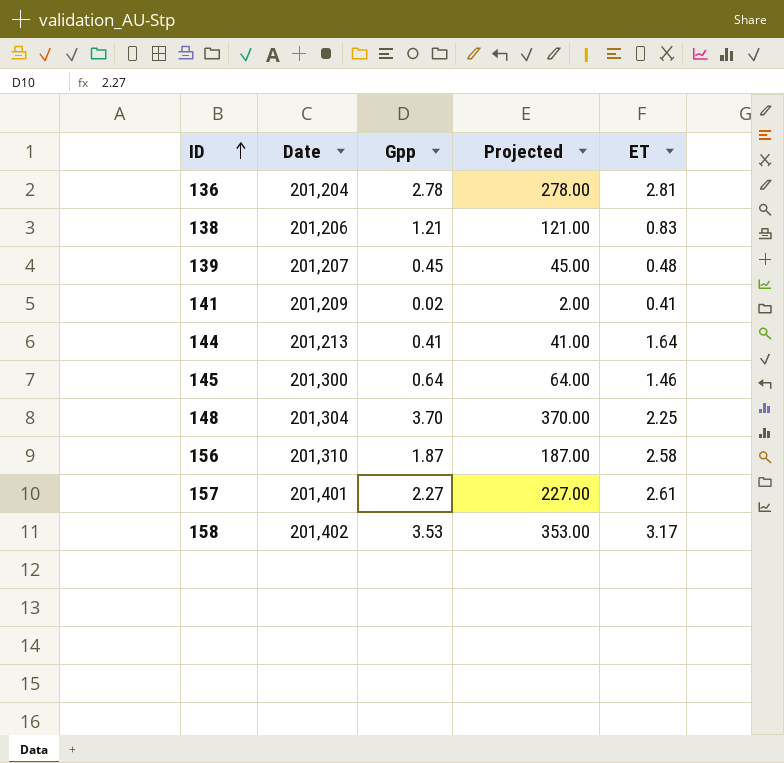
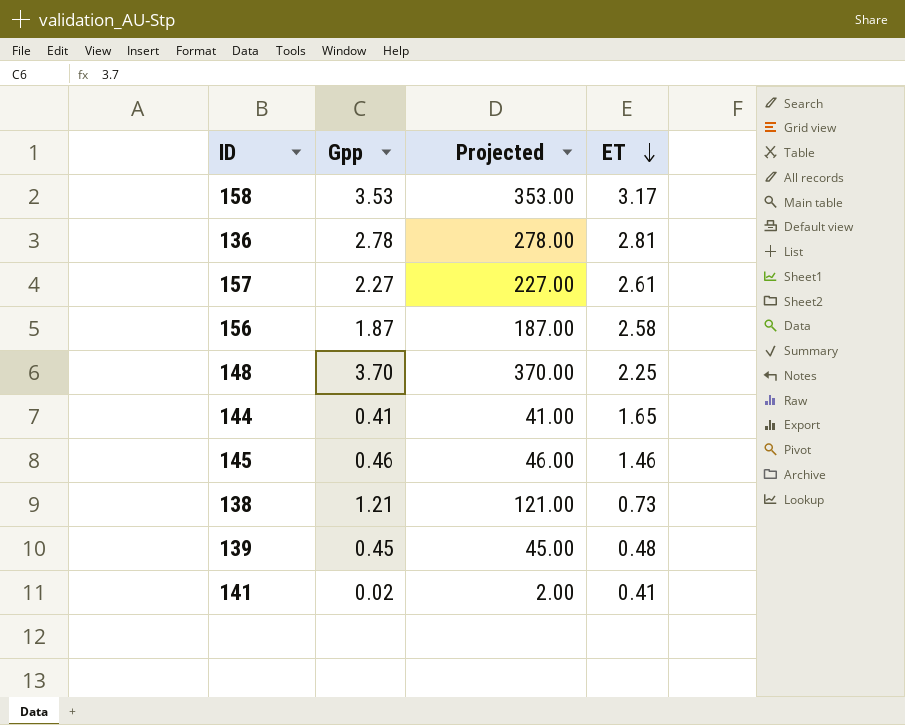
row order: ID ascending -> ET descending
column Date | position: 2 -> none
144 | ET: 1.64 -> 1.65
145 | Gpp: 0.64 -> 0.46
145 | Projected: 64.00 -> 46.00
138 | ET: 0.83 -> 0.73

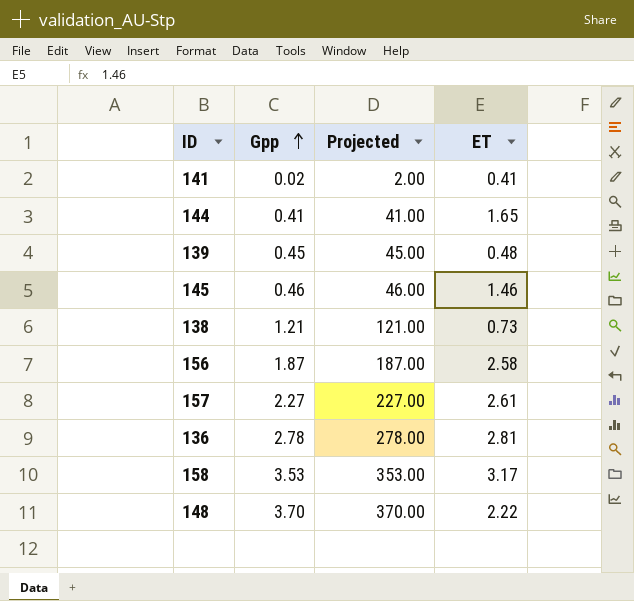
row order: ET descending -> Gpp ascending
148 | ET: 2.25 -> 2.22

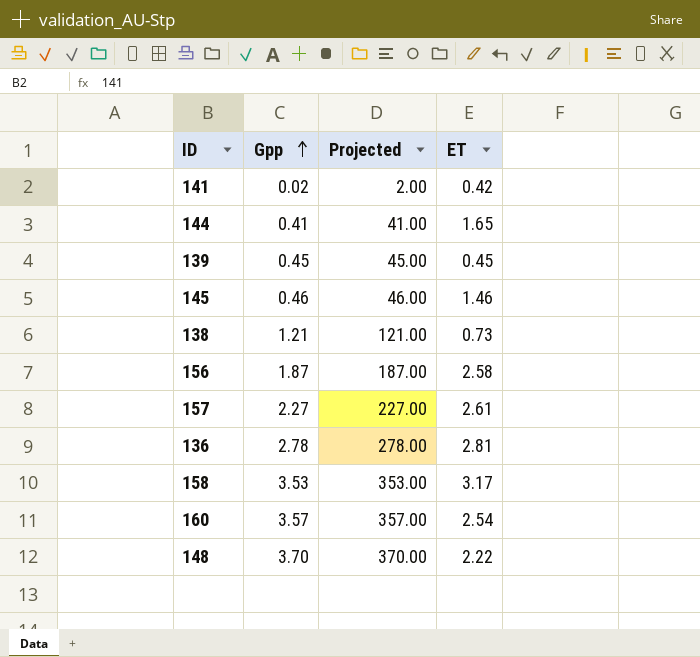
141 | ET: 0.41 -> 0.42
139 | ET: 0.48 -> 0.45
row 160: none -> 3.57 | 357.00 | 2.54

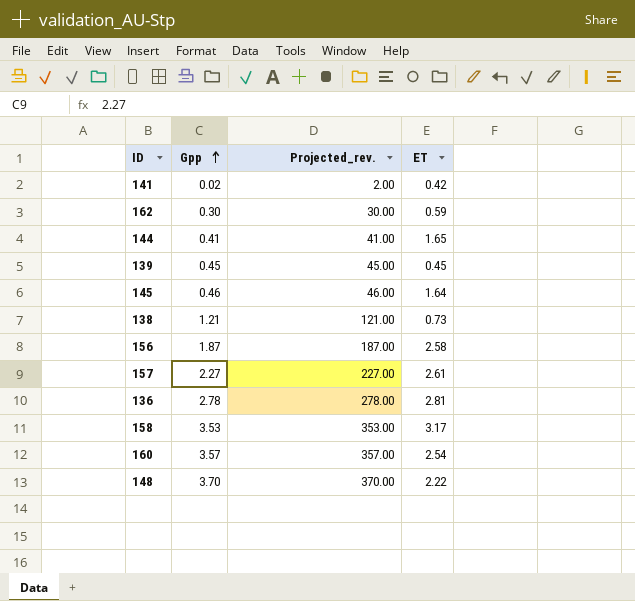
column name: Projected -> Projected_rev.
row 162: none -> 0.30 | 30.00 | 0.59
145 | ET: 1.46 -> 1.64

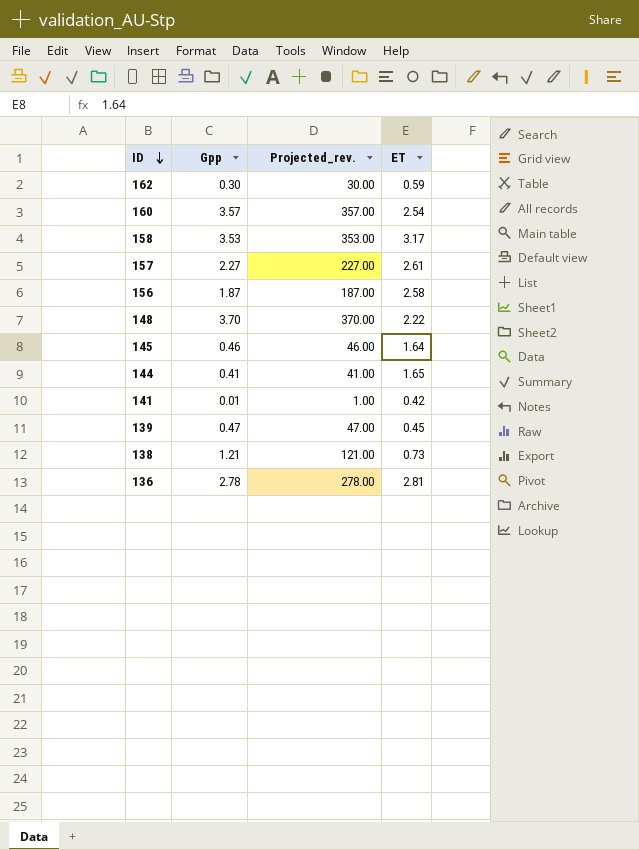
row order: Gpp ascending -> ID descending
141 | Gpp: 0.02 -> 0.01
141 | Projected_rev.: 2.00 -> 1.00
139 | Gpp: 0.45 -> 0.47
139 | Projected_rev.: 45.00 -> 47.00

